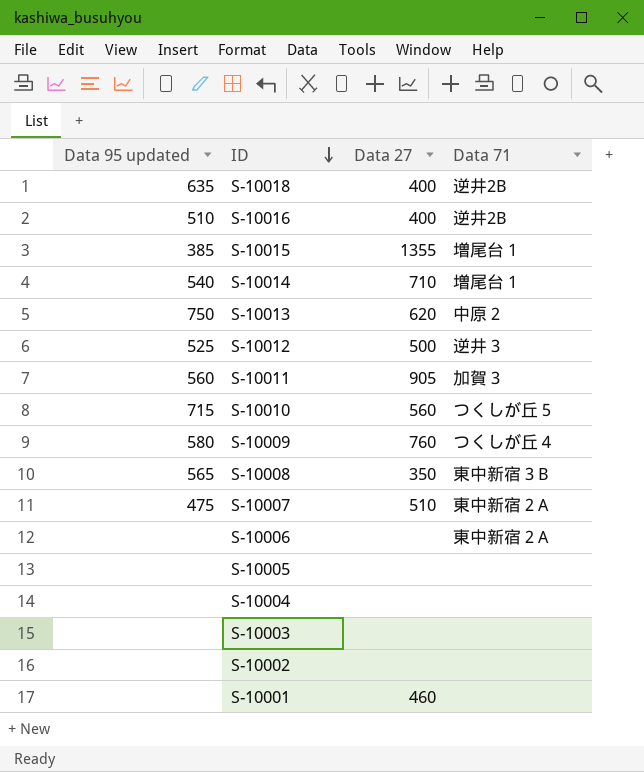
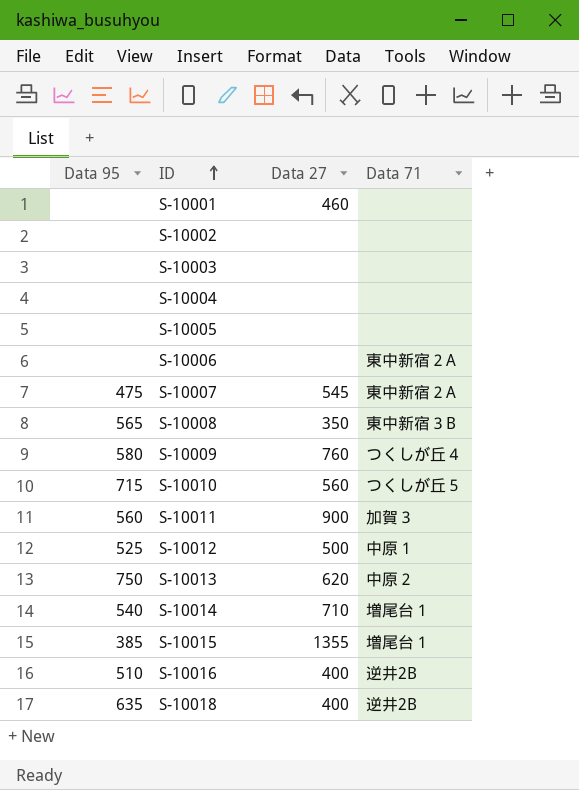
row order: ID descending -> ID ascending
column name: Data 95 updated -> Data 95
S-10007 | Data 27: 510 -> 545
S-10011 | Data 27: 905 -> 900
S-10012 | Data 71: 逆井３ -> 中原１

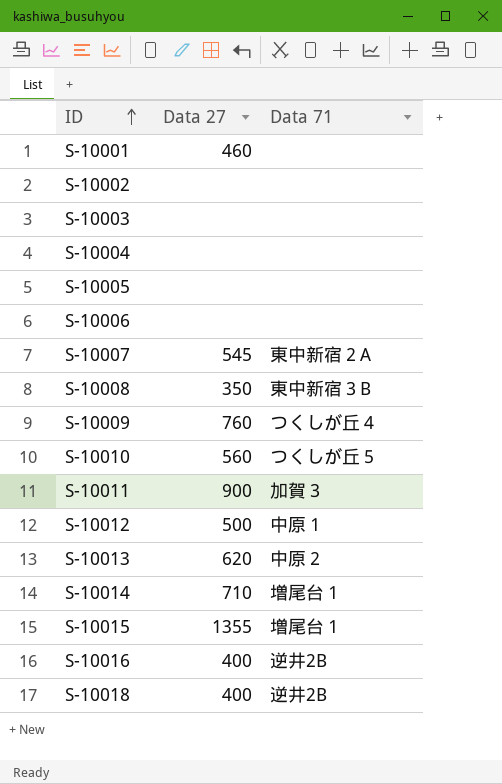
column Data 95 | position: 1 -> none
S-10006 | Data 71: 東中新宿２A -> none

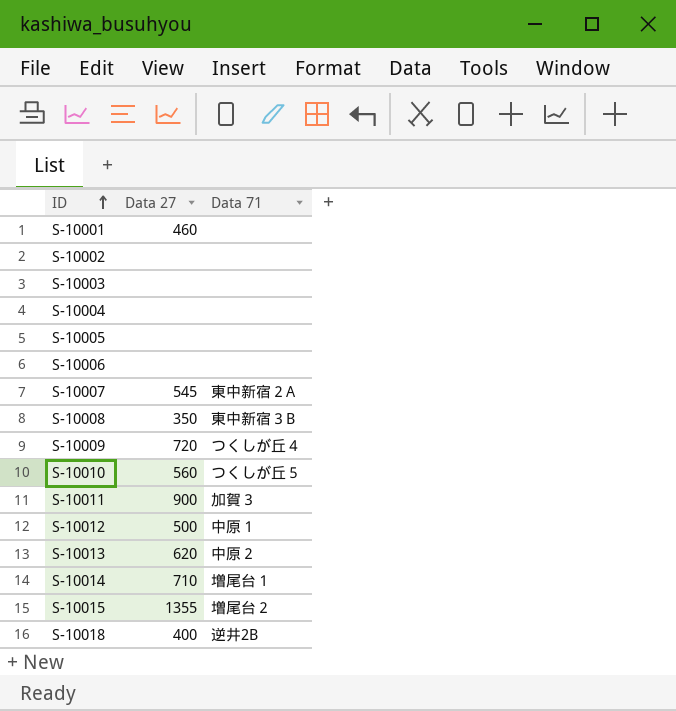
row S-10016: 400 | 逆井2B -> none
S-10009 | Data 27: 760 -> 720
S-10015 | Data 71: 増尾台１ -> 増尾台２

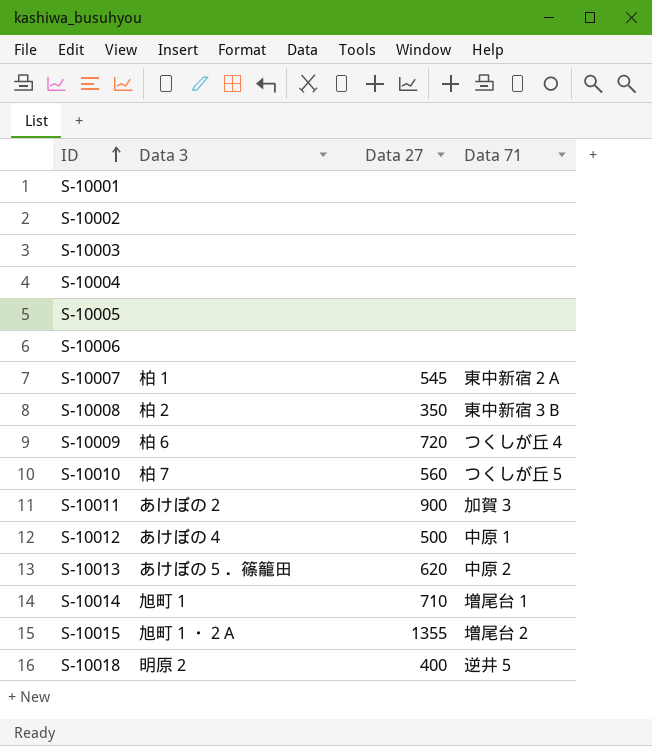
column Data 3 | position: none -> 2
S-10001 | Data 27: 460 -> none
S-10018 | Data 71: 逆井2B -> 逆井５

